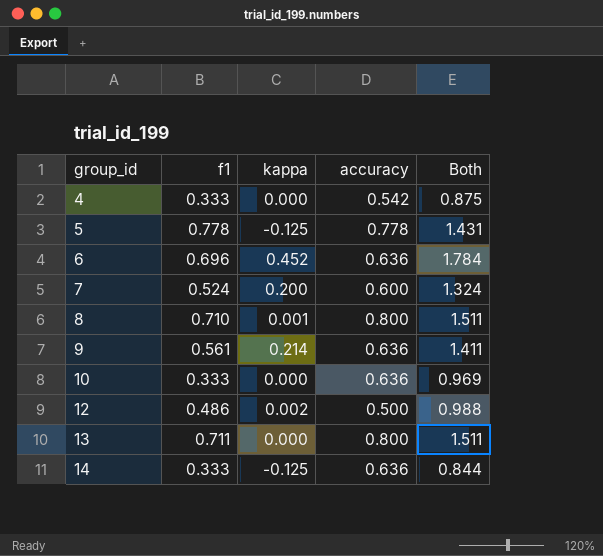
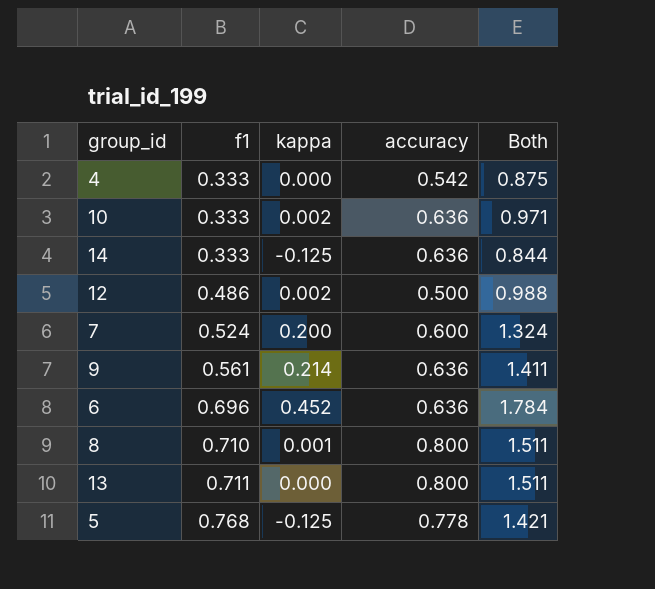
row order: group_id ascending -> f1 ascending
10 | kappa: 0.000 -> 0.002
10 | Both: 0.969 -> 0.971
5 | f1: 0.778 -> 0.768
5 | Both: 1.431 -> 1.421

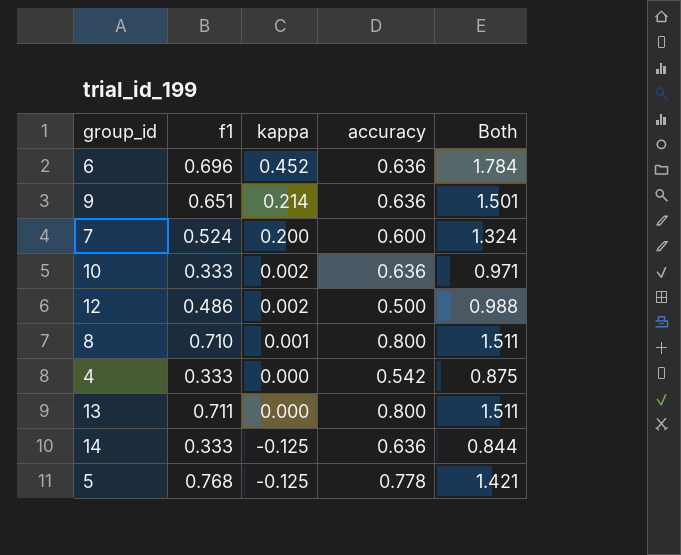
row order: f1 ascending -> kappa descending
9 | f1: 0.561 -> 0.651
9 | Both: 1.411 -> 1.501

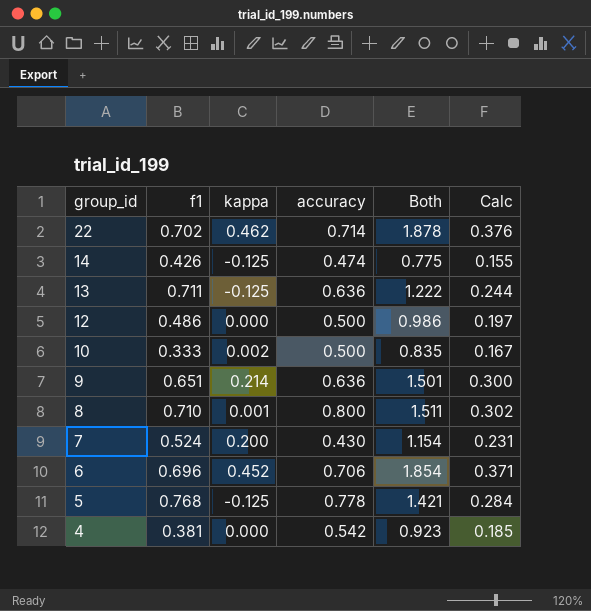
row order: kappa descending -> group_id descending
column Calc | formula: none -> [Both] * 0.2
row 22: none -> 0.702 | 0.462 | 0.714 | 1.878 | 0.376
14 | f1: 0.333 -> 0.426
14 | accuracy: 0.636 -> 0.474
14 | Both: 0.844 -> 0.775
13 | kappa: 0.000 -> -0.125
13 | accuracy: 0.800 -> 0.636
13 | Both: 1.511 -> 1.222
12 | kappa: 0.002 -> 0.000
12 | Both: 0.988 -> 0.986
10 | accuracy: 0.636 -> 0.500
10 | Both: 0.971 -> 0.835
7 | accuracy: 0.600 -> 0.430
7 | Both: 1.324 -> 1.154
6 | accuracy: 0.636 -> 0.706
6 | Both: 1.784 -> 1.854
4 | f1: 0.333 -> 0.381
4 | Both: 0.875 -> 0.923

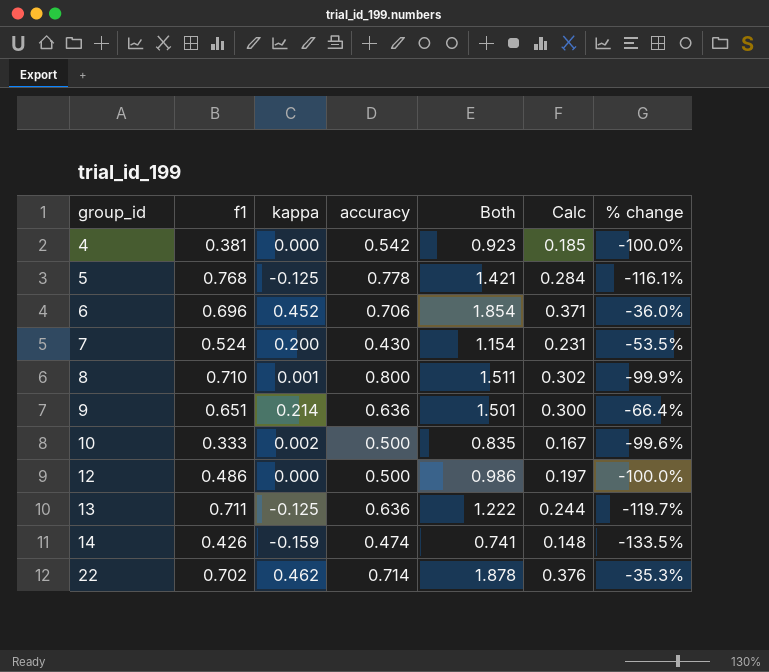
row order: group_id descending -> group_id ascending
column % change | formula: none -> ([kappa] - [accuracy]) / [accuracy]
14 | kappa: -0.125 -> -0.159
14 | Both: 0.775 -> 0.741
14 | Calc: 0.155 -> 0.148

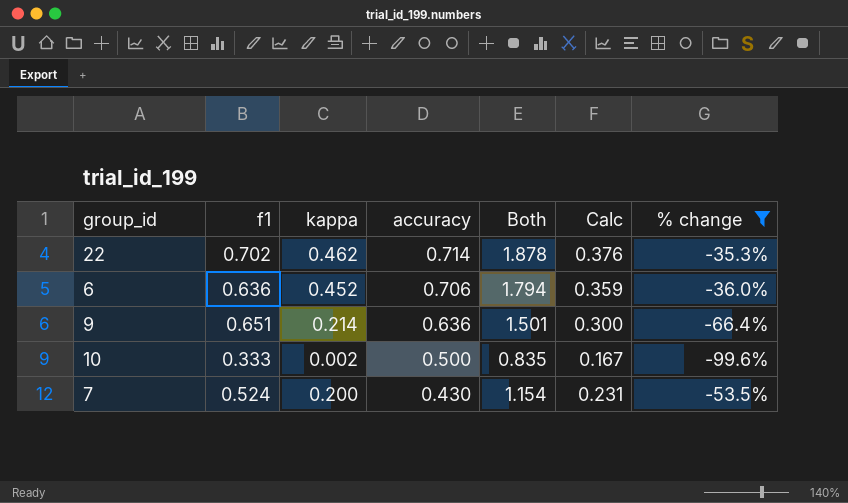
filter: none -> % change >= -99.6%
row order: group_id ascending -> accuracy descending
6 | f1: 0.696 -> 0.636
6 | Both: 1.854 -> 1.794
6 | Calc: 0.371 -> 0.359

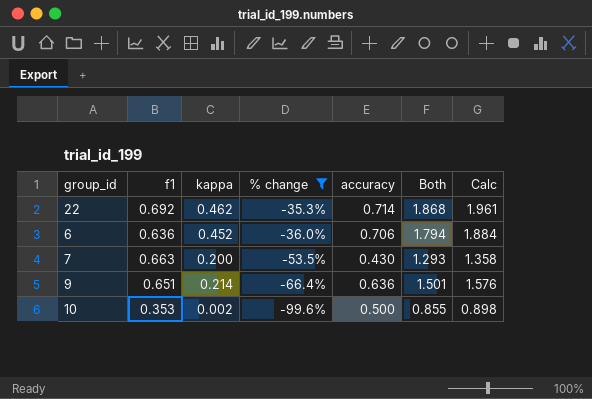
row order: accuracy descending -> % change descending
column % change | position: 7 -> 4
column Calc | formula: [Both] * 0.2 -> [Both] * 1.05
22 | f1: 0.702 -> 0.692
22 | Both: 1.878 -> 1.868
7 | f1: 0.524 -> 0.663
7 | Both: 1.154 -> 1.293
10 | f1: 0.333 -> 0.353
10 | Both: 0.835 -> 0.855

